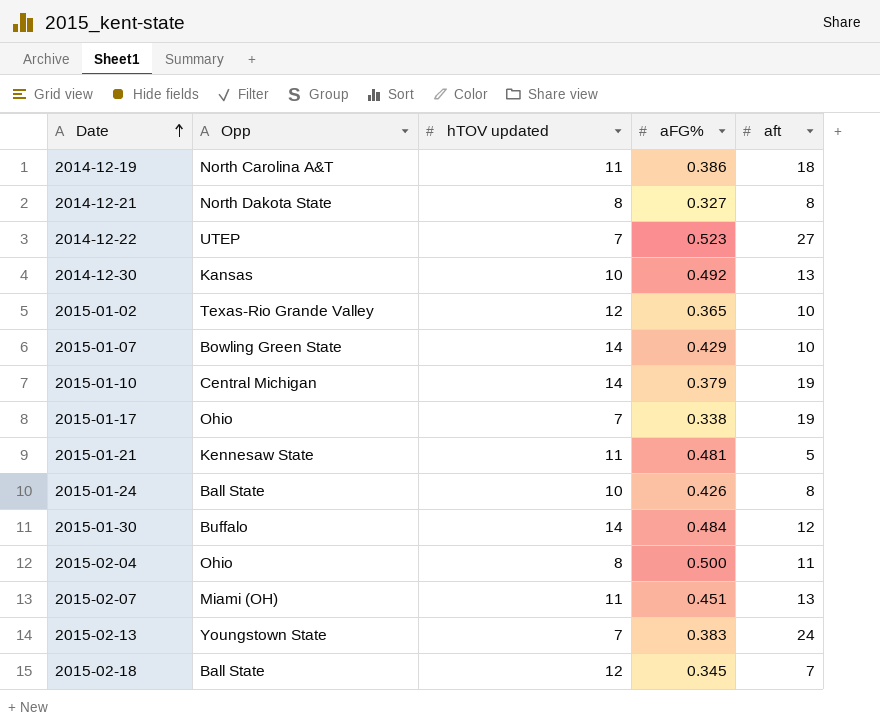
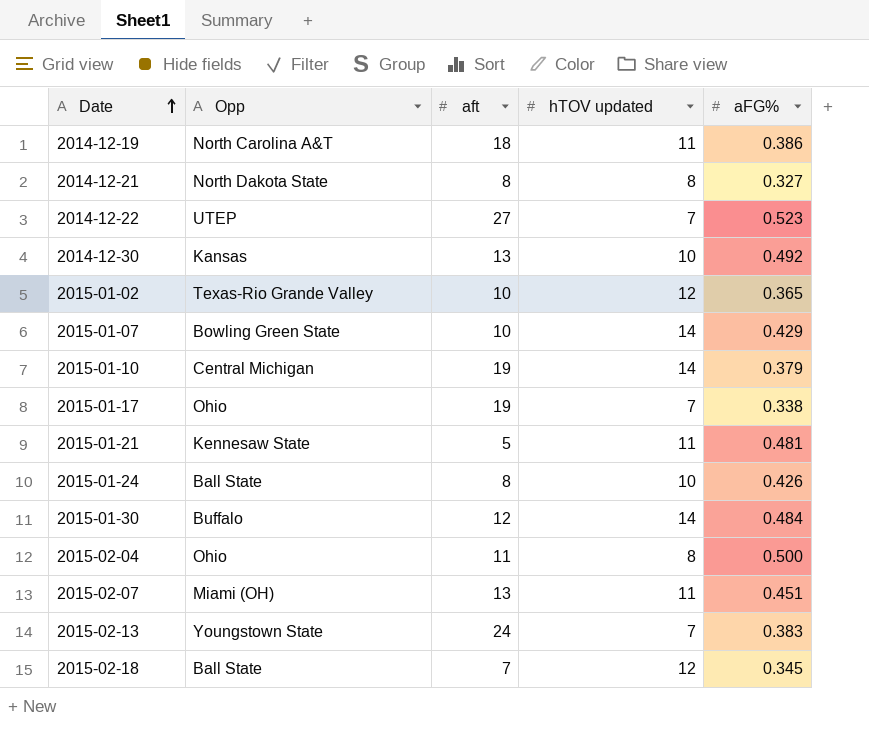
column aft | position: 5 -> 3

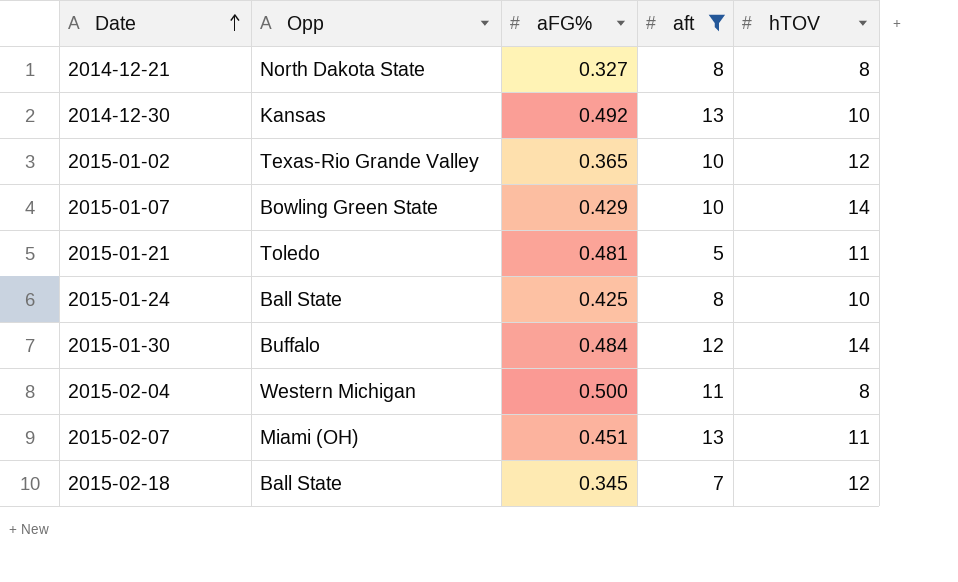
filter: none -> aft <= 13
column aFG% | position: 5 -> 3
column name: hTOV updated -> hTOV
2015-01-21 | Opp: Kennesaw State -> Toledo
2015-01-24 | aFG%: 0.426 -> 0.425
2015-02-04 | Opp: Ohio -> Western Michigan

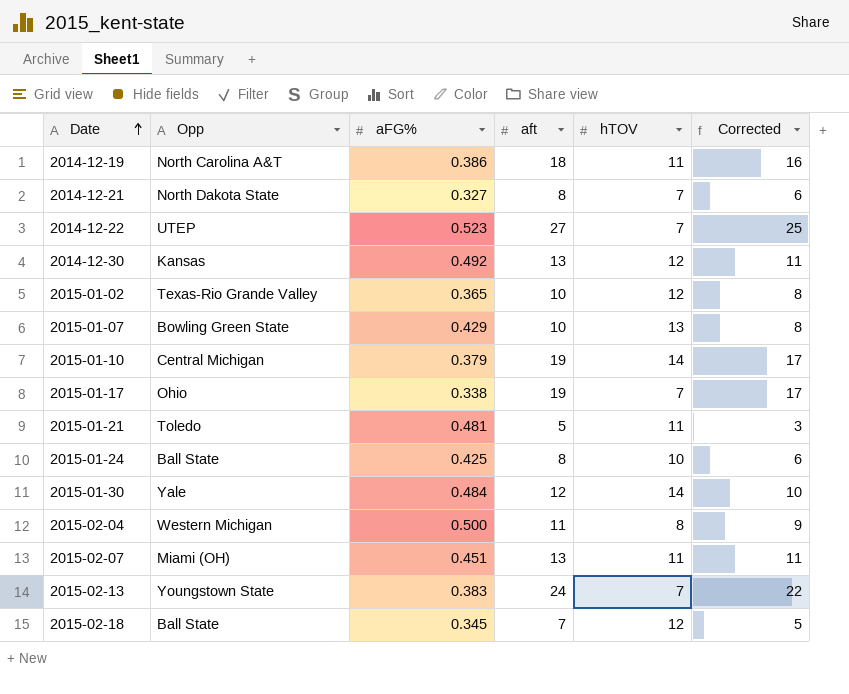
filter: aft <= 13 -> none
column Corrected | formula: none -> [aft] - 2
2014-12-21 | hTOV: 8 -> 7
2014-12-30 | hTOV: 10 -> 12
2015-01-07 | hTOV: 14 -> 13
2015-01-30 | Opp: Buffalo -> Yale

